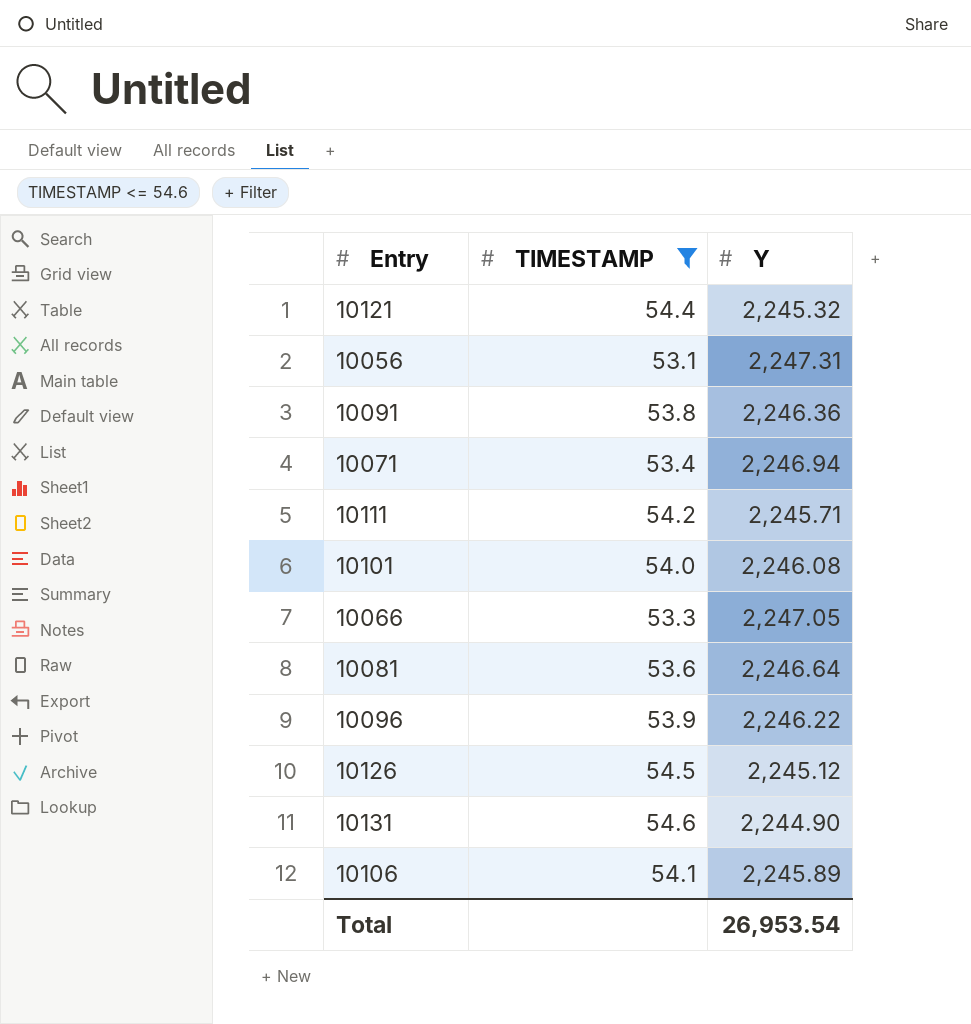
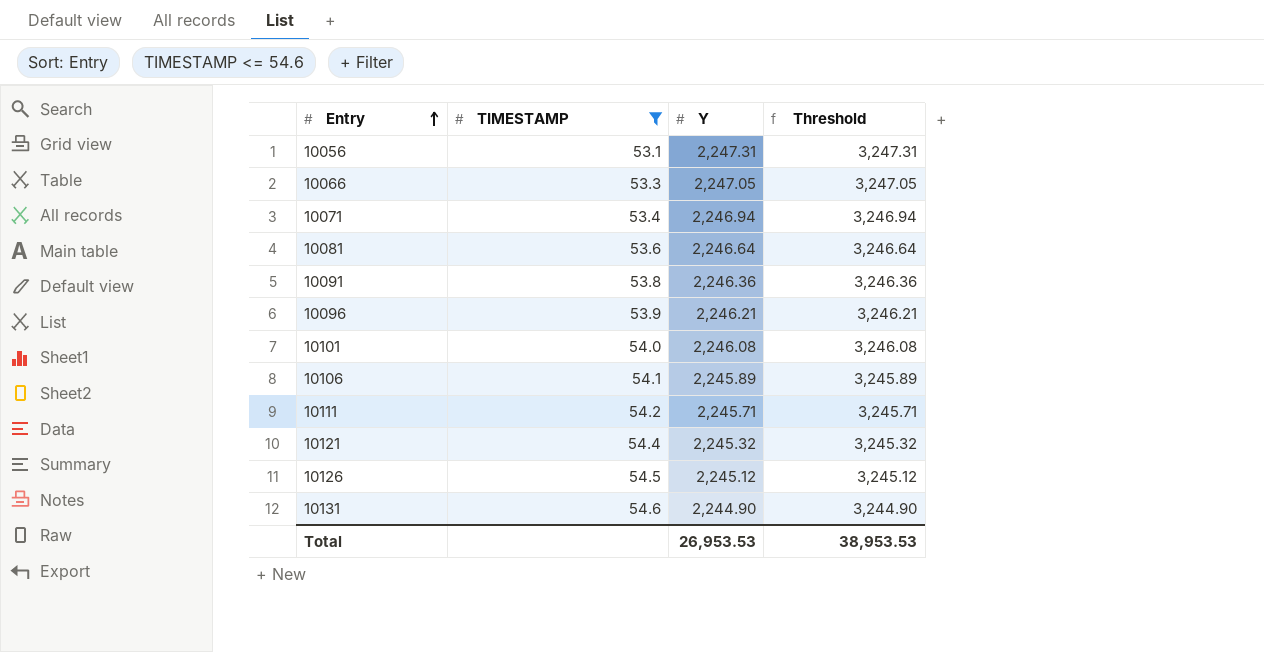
row order: none -> Entry ascending
column Threshold | formula: none -> [Y] + 1000
10096 | Y: 2,246.22 -> 2,246.21
Total | Y: 26,953.54 -> 26,953.53

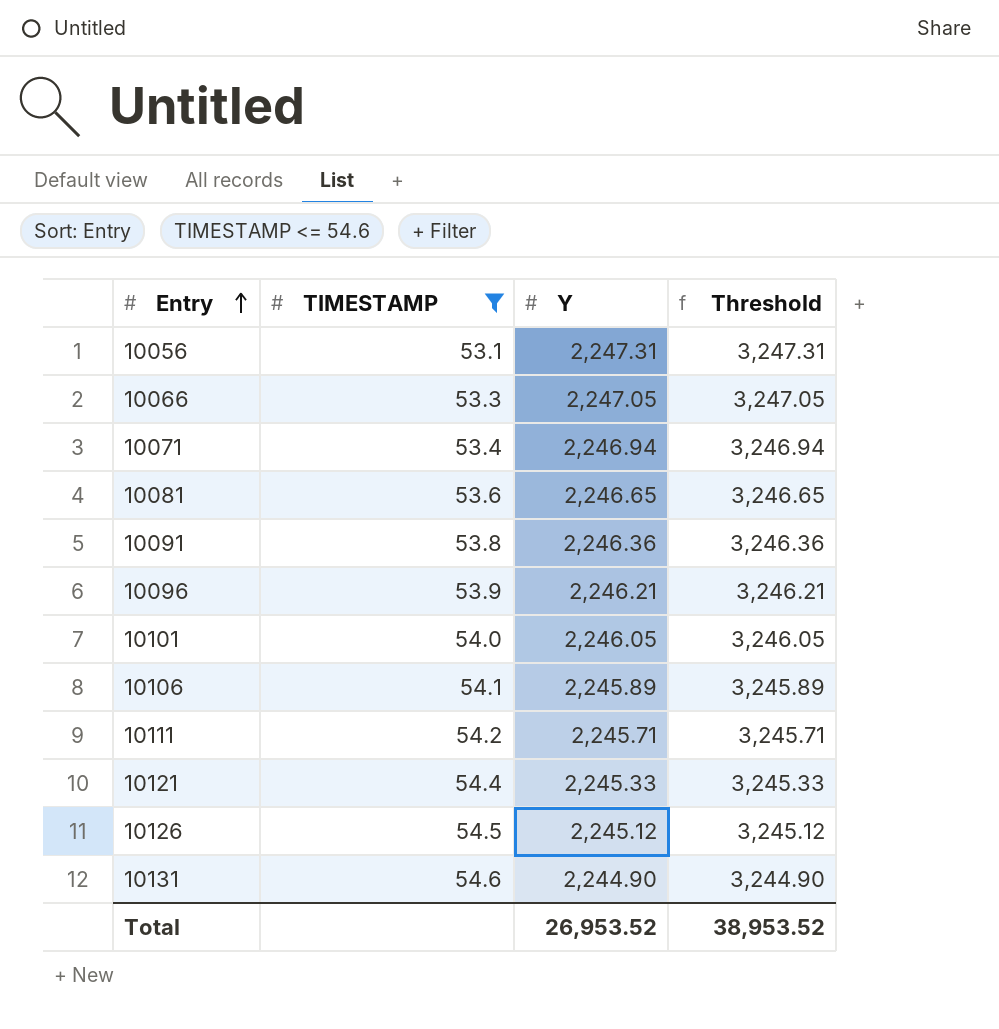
10081 | Y: 2,246.64 -> 2,246.65
10081 | Threshold: 3,246.64 -> 3,246.65
10101 | Y: 2,246.08 -> 2,246.05
10101 | Threshold: 3,246.08 -> 3,246.05
10121 | Y: 2,245.32 -> 2,245.33
10121 | Threshold: 3,245.32 -> 3,245.33
Total | Y: 26,953.53 -> 26,953.52
Total | Threshold: 38,953.53 -> 38,953.52

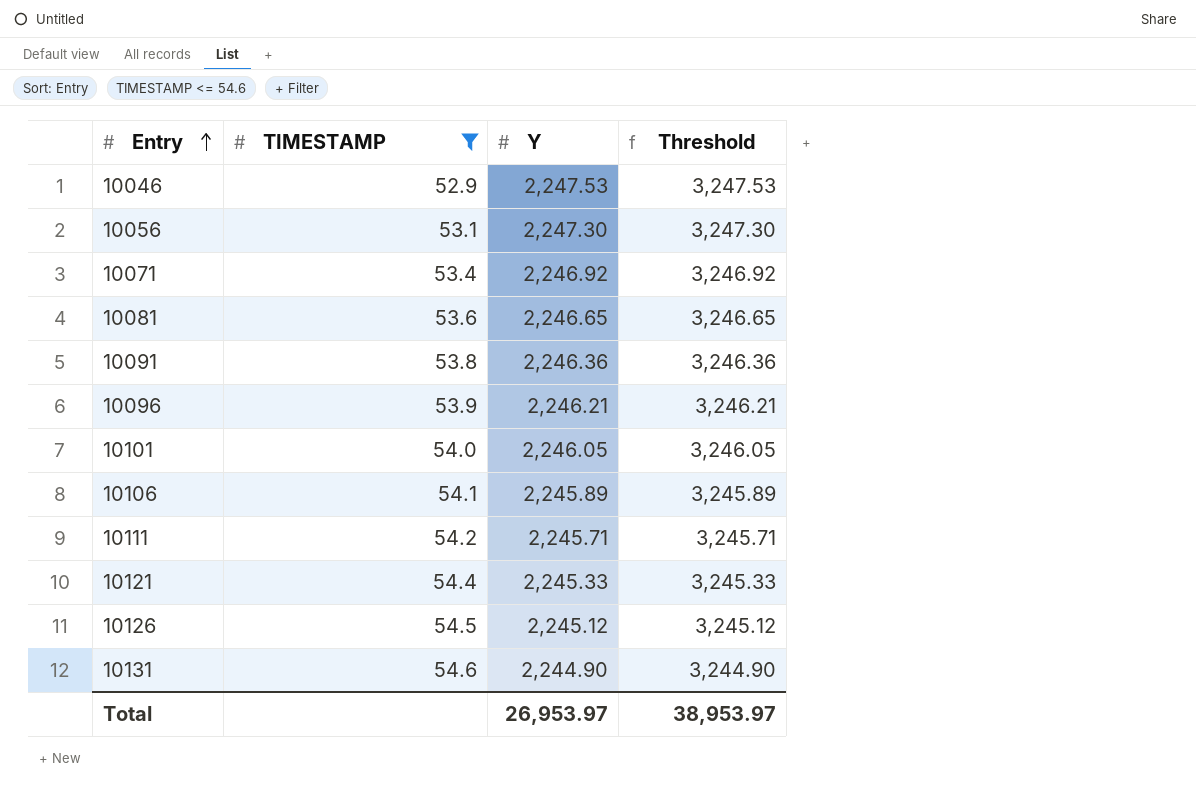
row 10066: 53.3 | 2,247.05 | 3,247.05 -> none
row 10046: none -> 52.9 | 2,247.53 | 3,247.53
10056 | Y: 2,247.31 -> 2,247.30
10056 | Threshold: 3,247.31 -> 3,247.30
10071 | Y: 2,246.94 -> 2,246.92
10071 | Threshold: 3,246.94 -> 3,246.92
Total | Y: 26,953.52 -> 26,953.97
Total | Threshold: 38,953.52 -> 38,953.97

